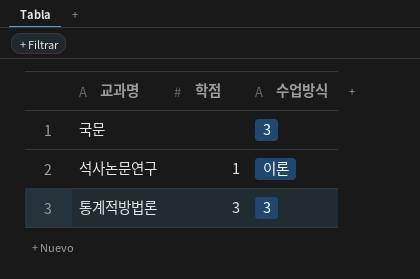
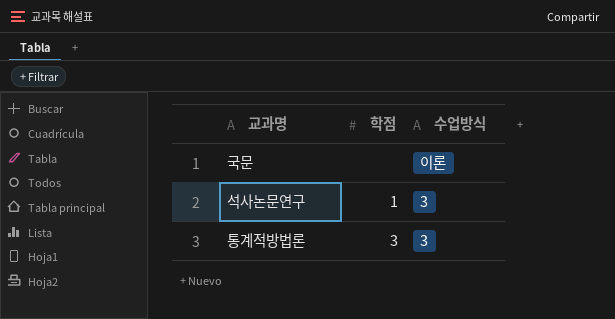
국문 | 수업방식: 3 -> 이론
석사논문연구 | 수업방식: 이론 -> 3

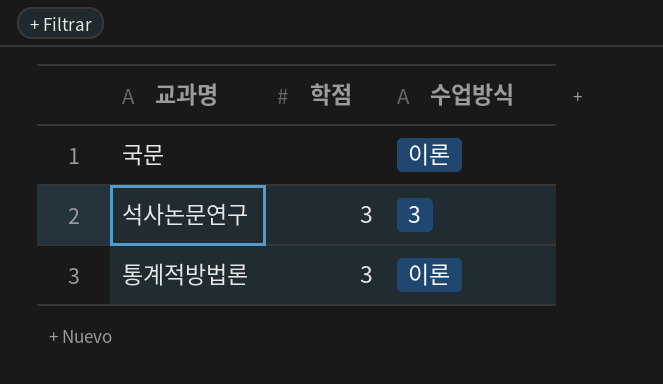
석사논문연구 | 학점: 1 -> 3
통계적방법론 | 수업방식: 3 -> 이론

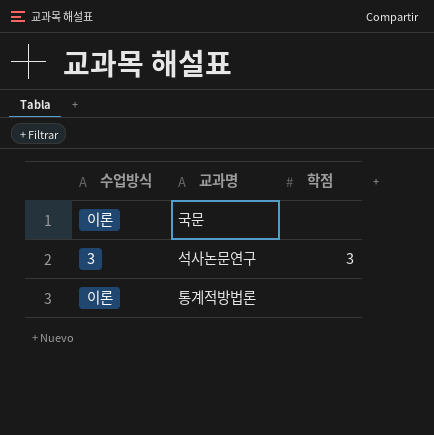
column 수업방식 | position: 3 -> 1
통계적방법론 | 학점: 3 -> none

